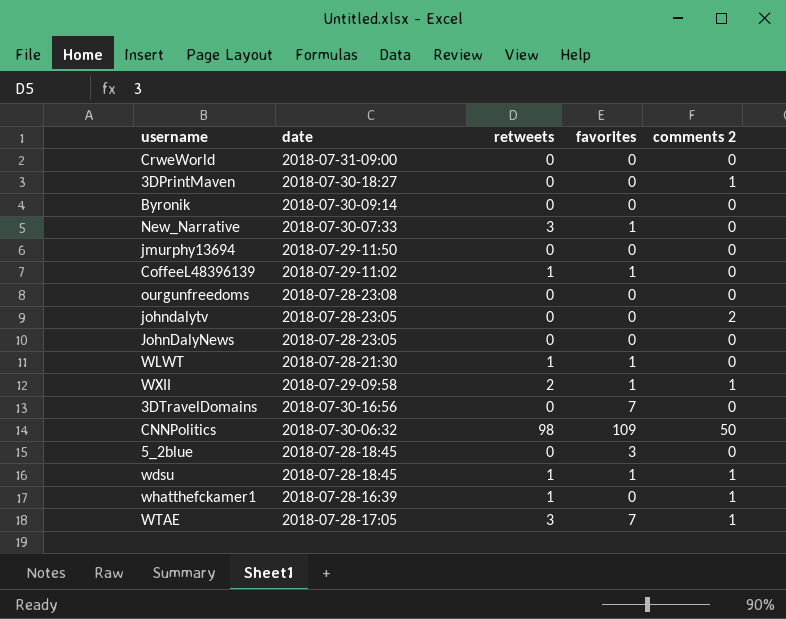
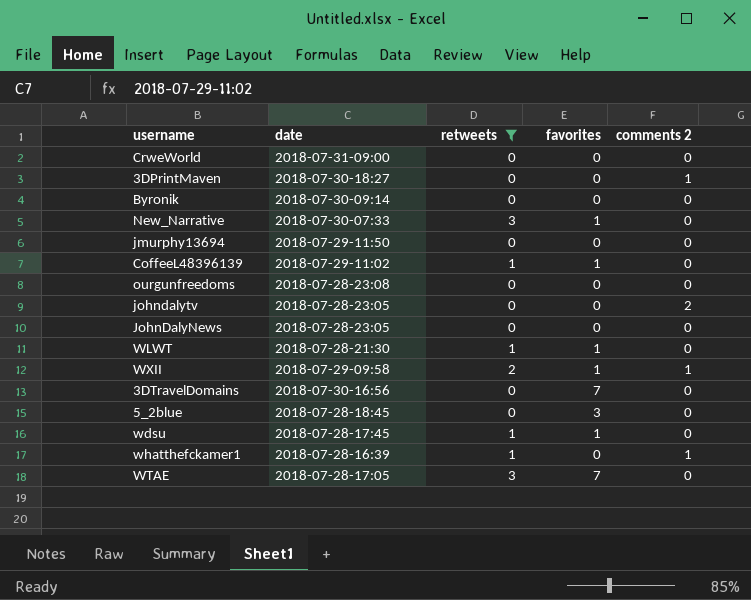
filter: none -> retweets != 98
wdsu | date: 2018-07-28-18:45 -> 2018-07-28-17:45
wdsu | comments 2: 1 -> 0
WTAE | comments 2: 1 -> 0

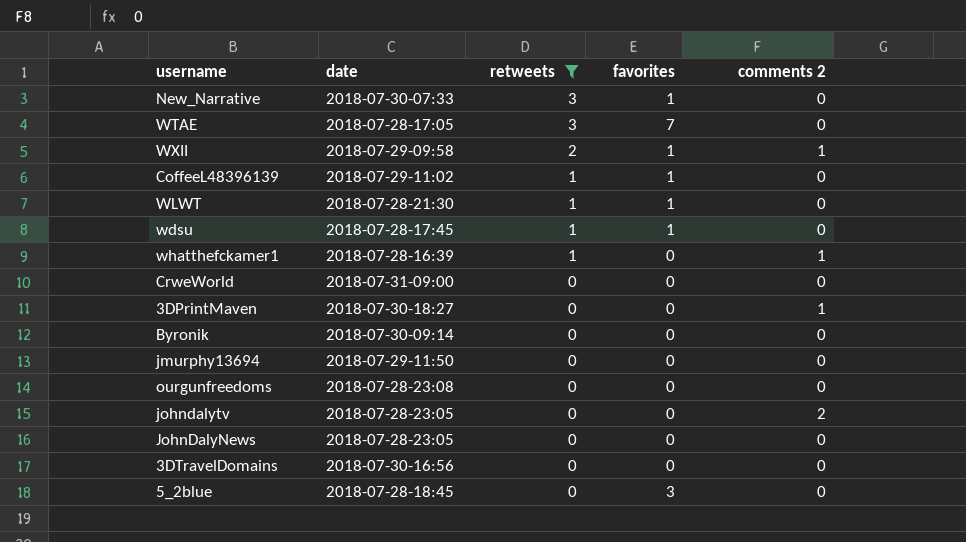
row order: none -> retweets descending
3DTravelDomains | favorites: 7 -> 0

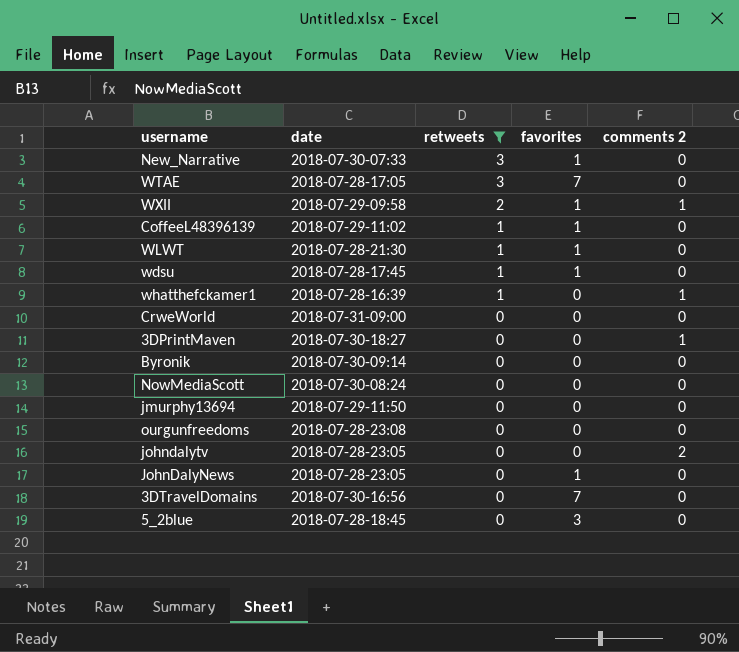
row NowMediaScott: none -> 2018-07-30-08:24 | 0 | 0 | 0
JohnDalyNews | favorites: 0 -> 1
3DTravelDomains | favorites: 0 -> 7

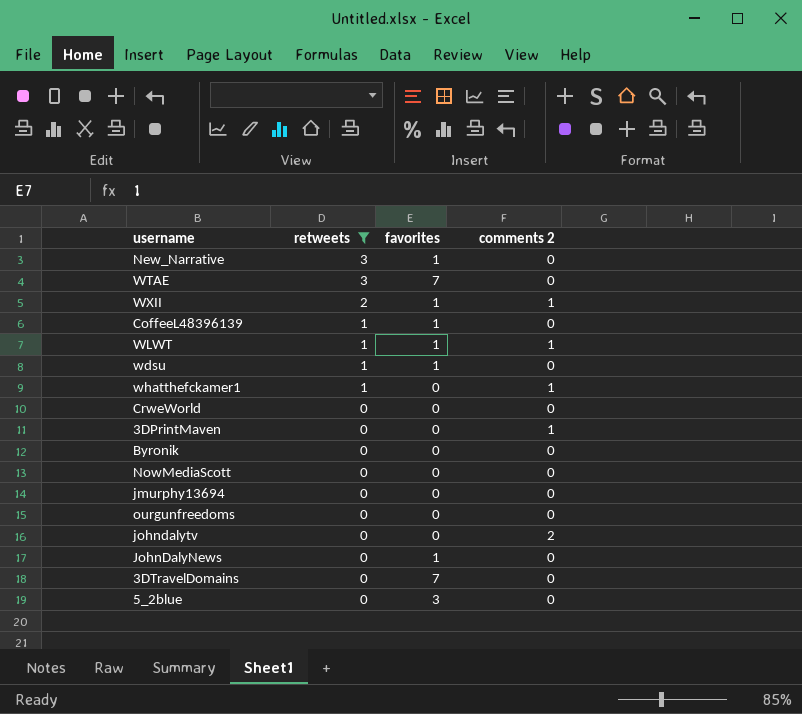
column date | position: 2 -> none
WLWT | comments 2: 0 -> 1

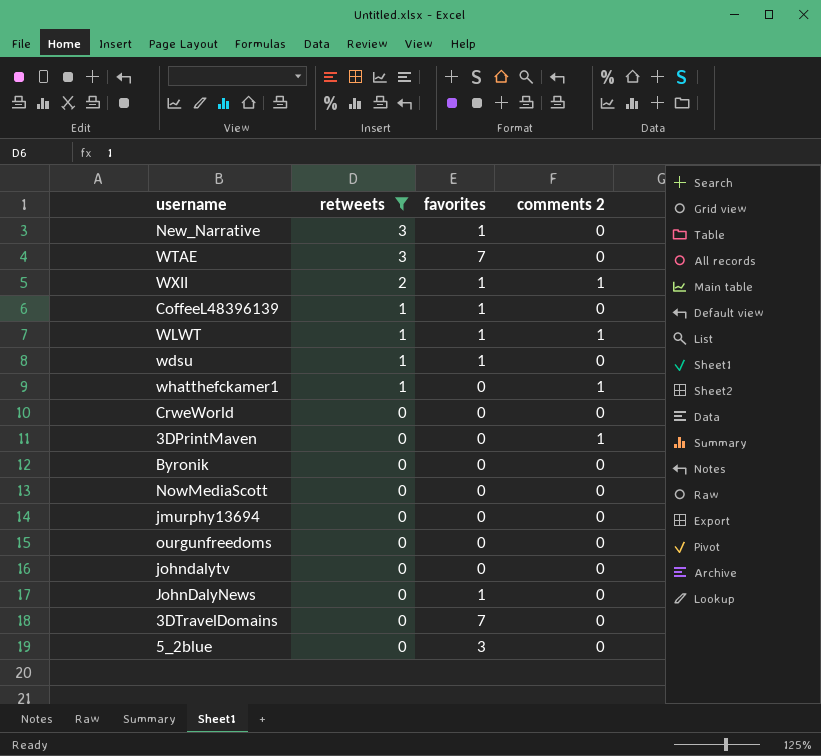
johndalytv | comments 2: 2 -> 0

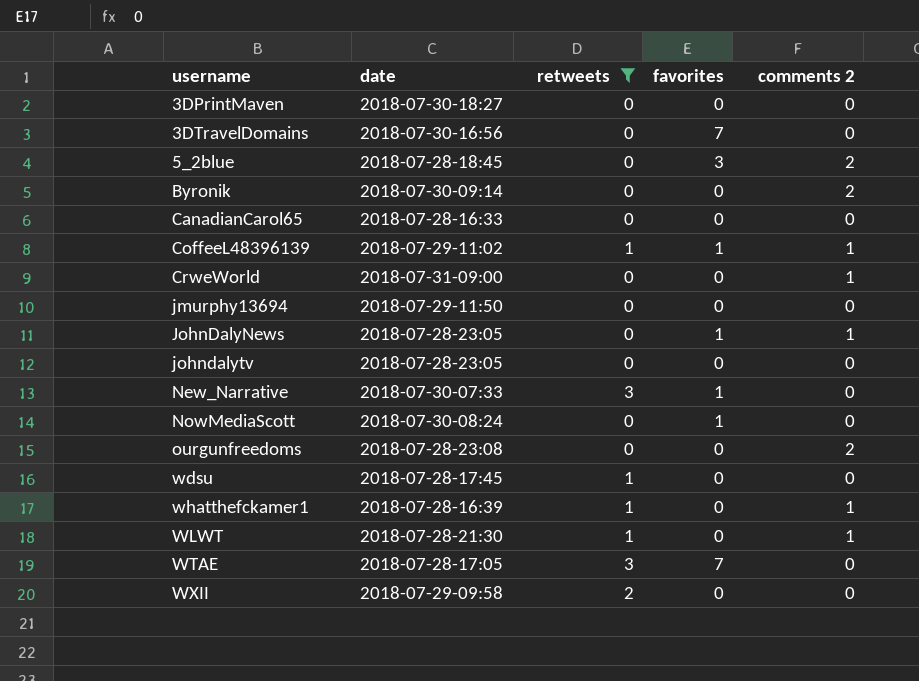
row order: retweets descending -> username ascending
column date | position: none -> 2
3DPrintMaven | comments 2: 1 -> 0
5_2blue | comments 2: 0 -> 2
Byronik | comments 2: 0 -> 2
row CanadianCarol65: none -> 2018-07-28-16:33 | 0 | 0 | 0
CoffeeL48396139 | comments 2: 0 -> 1
CrweWorld | comments 2: 0 -> 1
JohnDalyNews | comments 2: 0 -> 1
NowMediaScott | favorites: 0 -> 1
ourgunfreedoms | comments 2: 0 -> 2
wdsu | favorites: 1 -> 0
WLWT | favorites: 1 -> 0
WXII | favorites: 1 -> 0
WXII | comments 2: 1 -> 0

